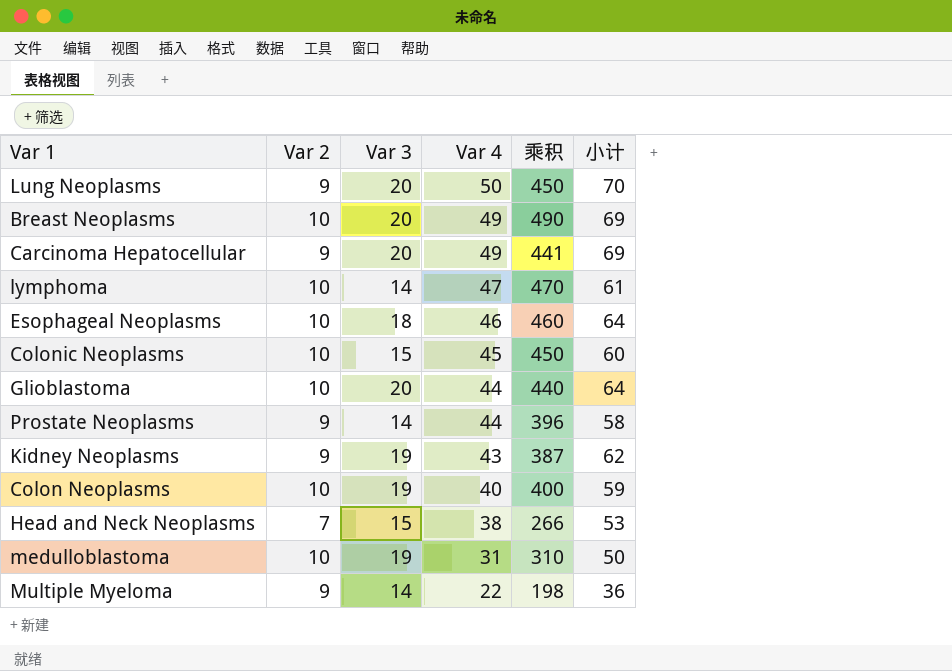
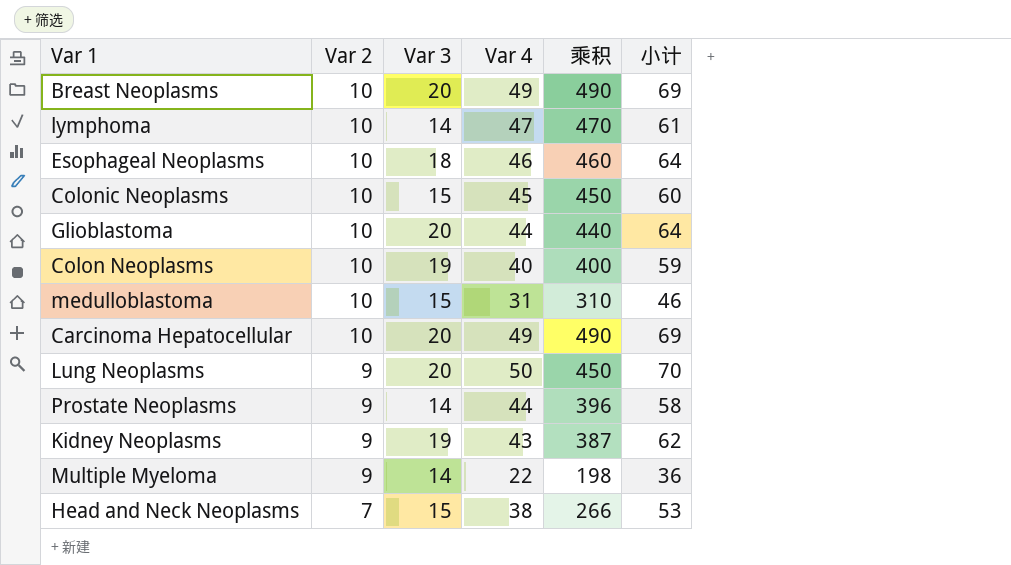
row order: Var 4 descending -> Var 2 descending
medulloblastoma | Var 3: 19 -> 15
medulloblastoma | 小计: 50 -> 46
Carcinoma Hepatocellular | Var 2: 9 -> 10
Carcinoma Hepatocellular | 乘积: 441 -> 490

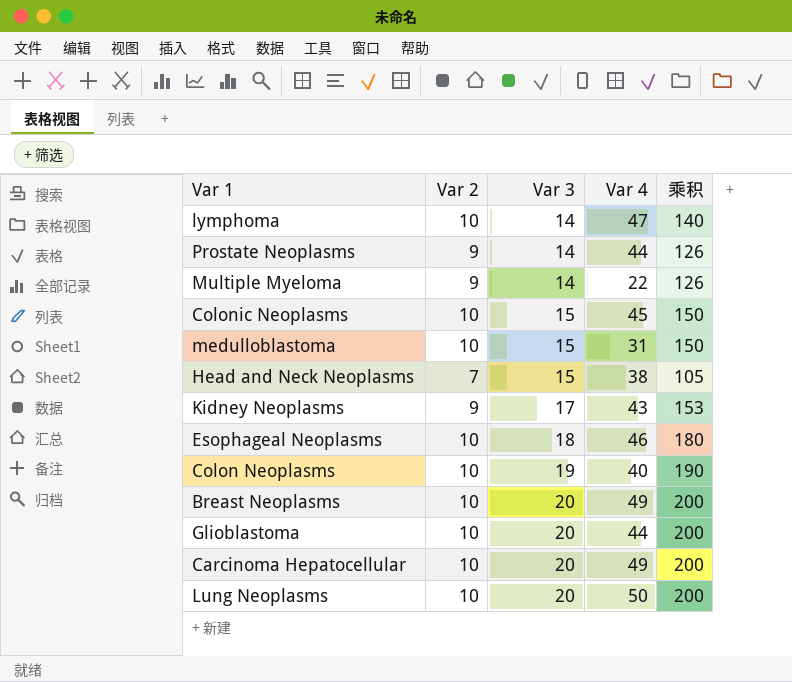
row order: Var 2 descending -> Var 3 ascending
column 小计 | formula: [Var 3] + [Var 4] -> none
column 乘积 | formula: [Var 2] * [Var 4] -> [Var 2] * [Var 3]
Kidney Neoplasms | Var 3: 19 -> 17
Lung Neoplasms | Var 2: 9 -> 10

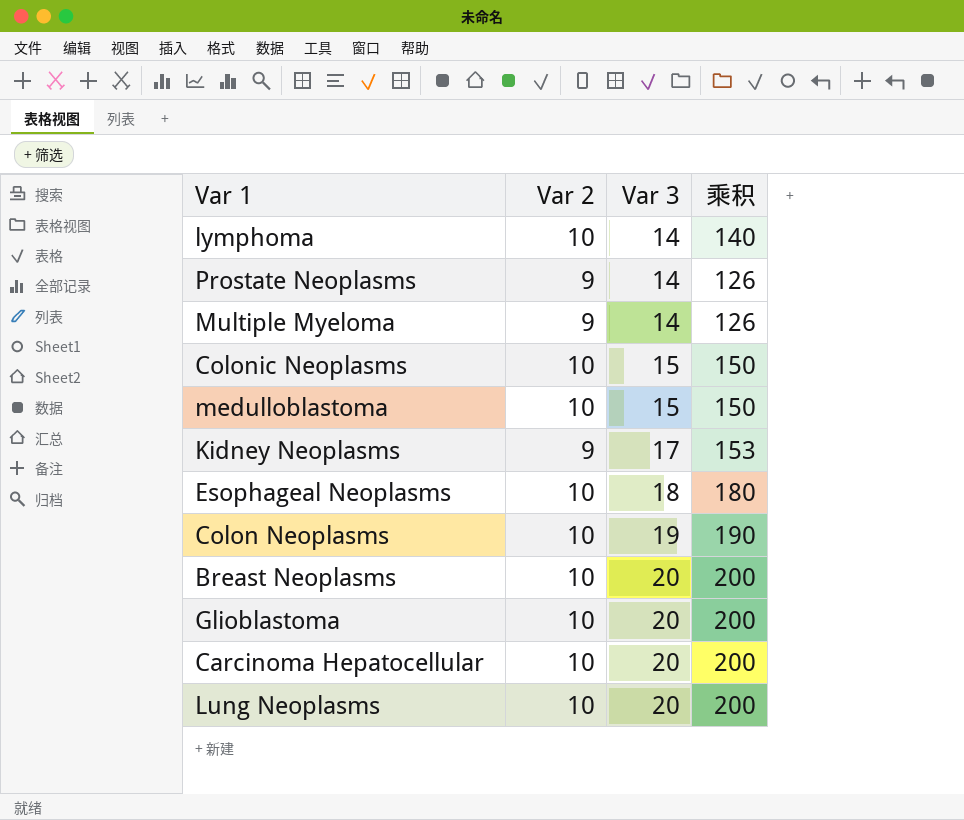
column Var 4 | position: 4 -> none
row Head and Neck Neoplasms: 7 | 15 | 38 | 105 -> none

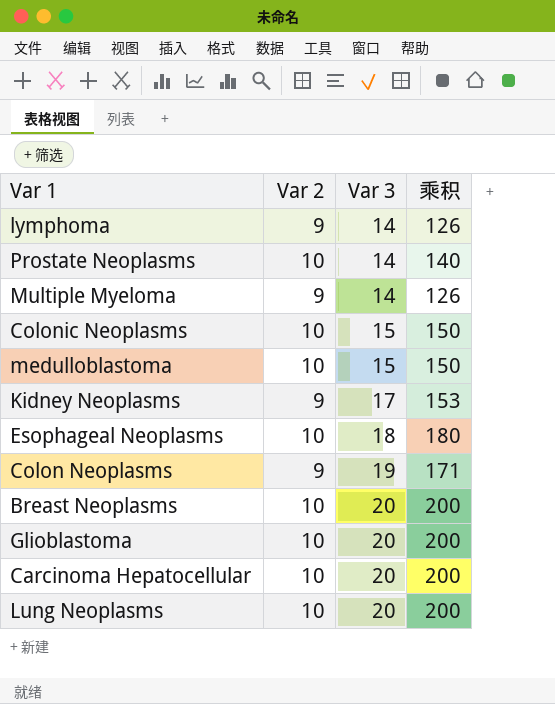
lymphoma | Var 2: 10 -> 9
lymphoma | 乘积: 140 -> 126
Prostate Neoplasms | Var 2: 9 -> 10
Prostate Neoplasms | 乘积: 126 -> 140
Colon Neoplasms | Var 2: 10 -> 9
Colon Neoplasms | 乘积: 190 -> 171

